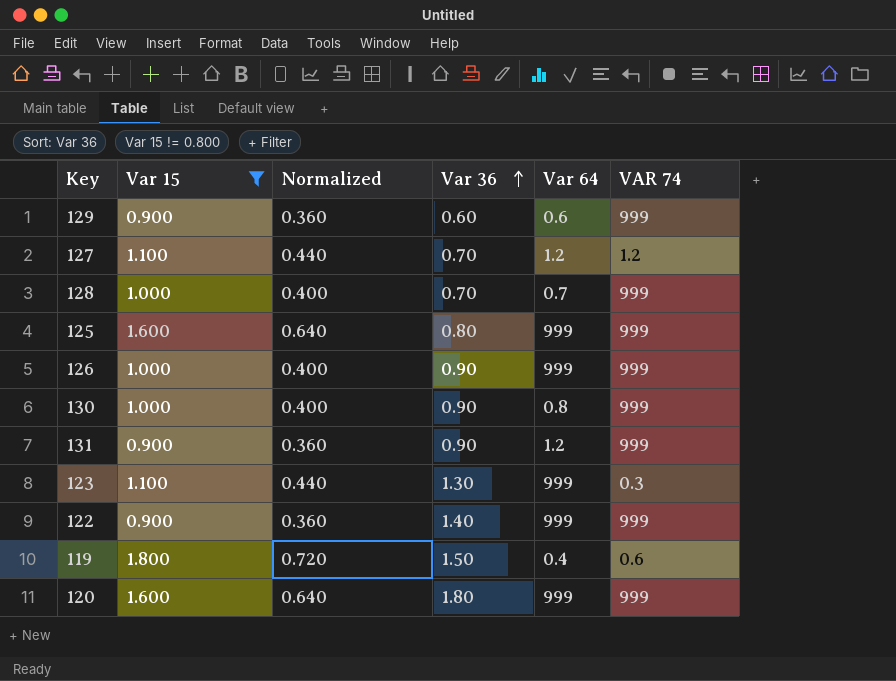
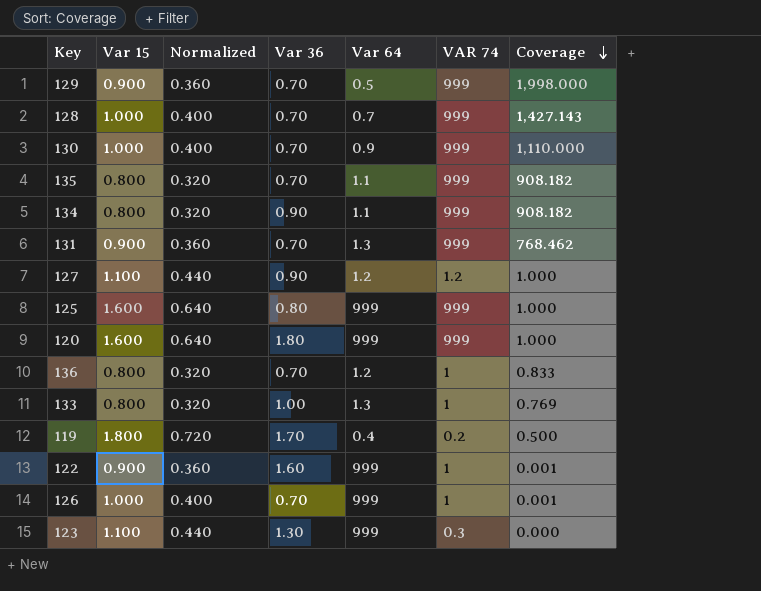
filter: Var 15 != 0.800 -> none
row order: Var 36 ascending -> Coverage descending
column Coverage | formula: none -> [VAR 74] / [Var 64]
129 | Var 36: 0.60 -> 0.70
129 | Var 64: 0.6 -> 0.5
130 | Var 36: 0.90 -> 0.70
130 | Var 64: 0.8 -> 0.9
131 | Var 36: 0.90 -> 0.70
131 | Var 64: 1.2 -> 1.3
127 | Var 36: 0.70 -> 0.90
119 | Var 36: 1.50 -> 1.70
119 | VAR 74: 0.6 -> 0.2
122 | Var 36: 1.40 -> 1.60
122 | VAR 74: 999 -> 1
126 | Var 36: 0.90 -> 0.70
126 | VAR 74: 999 -> 1

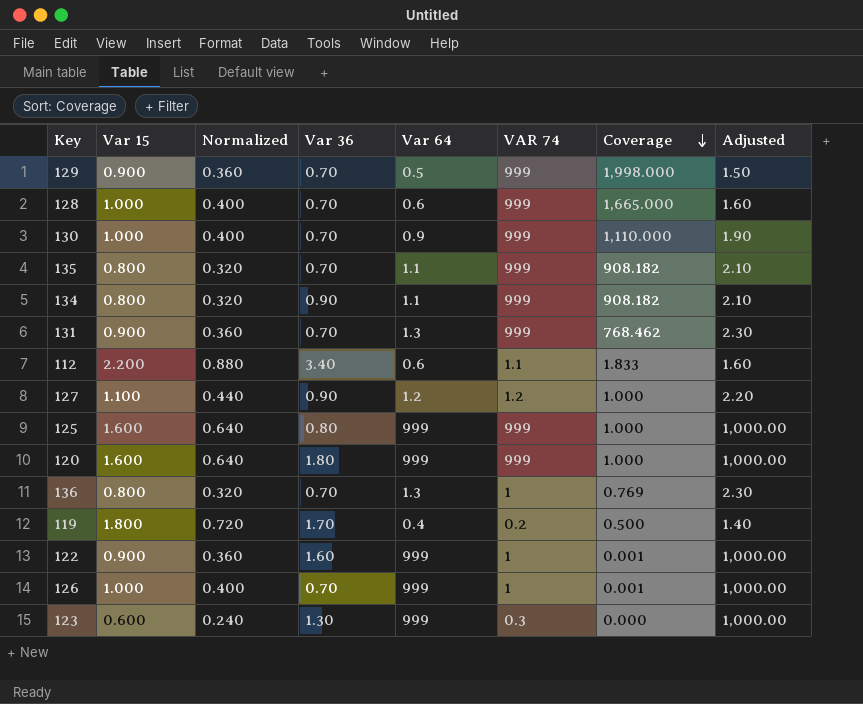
column Adjusted | formula: none -> [Var 64] + 1
row 133: 0.800 | 0.320 | 1.00 | 1.3 | 1 | 0.769 -> none
128 | Var 64: 0.7 -> 0.6
128 | Coverage: 1,427.143 -> 1,665.000
row 112: none -> 2.200 | 0.880 | 3.40 | 0.6 | 1.1 | 1.833 | 1.60
136 | Var 64: 1.2 -> 1.3
136 | Coverage: 0.833 -> 0.769
123 | Var 15: 1.100 -> 0.600
123 | Normalized: 0.440 -> 0.240

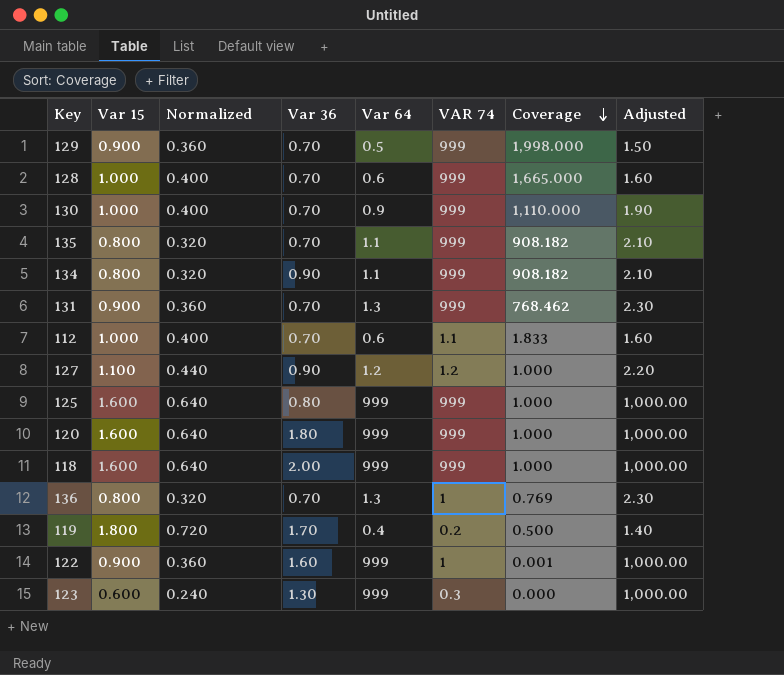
row 126: 1.000 | 0.400 | 0.70 | 999 | 1 | 0.001 | 1,000.00 -> none
112 | Var 15: 2.200 -> 1.000
112 | Normalized: 0.880 -> 0.400
112 | Var 36: 3.40 -> 0.70
row 118: none -> 1.600 | 0.640 | 2.00 | 999 | 999 | 1.000 | 1,000.00

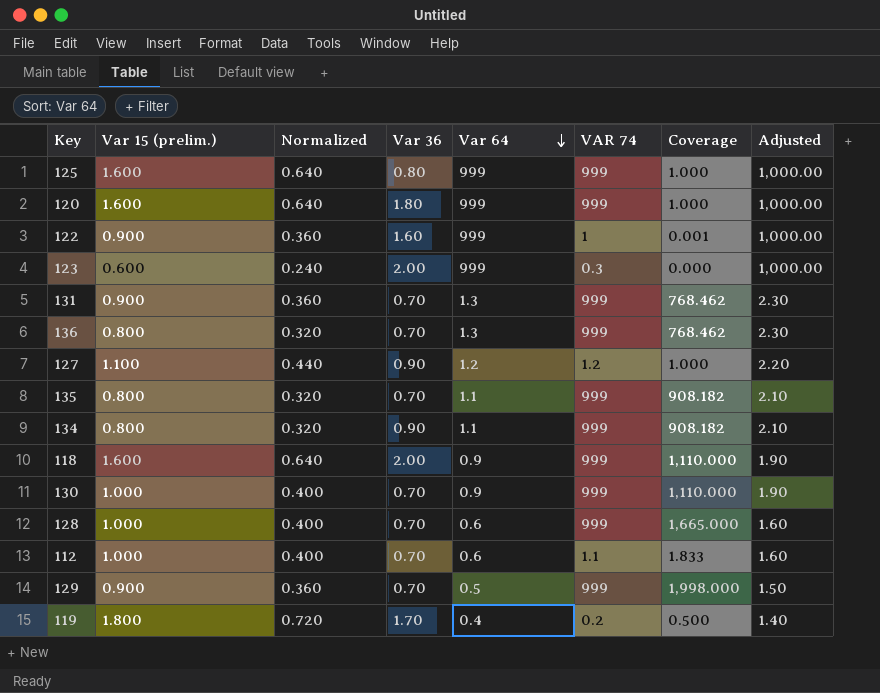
row order: Coverage descending -> Var 64 descending
column name: Var 15 -> Var 15 (prelim.)
123 | Var 36: 1.30 -> 2.00
136 | VAR 74: 1 -> 999
136 | Coverage: 0.769 -> 768.462
118 | Var 64: 999 -> 0.9
118 | Coverage: 1.000 -> 1,110.000
118 | Adjusted: 1,000.00 -> 1.90

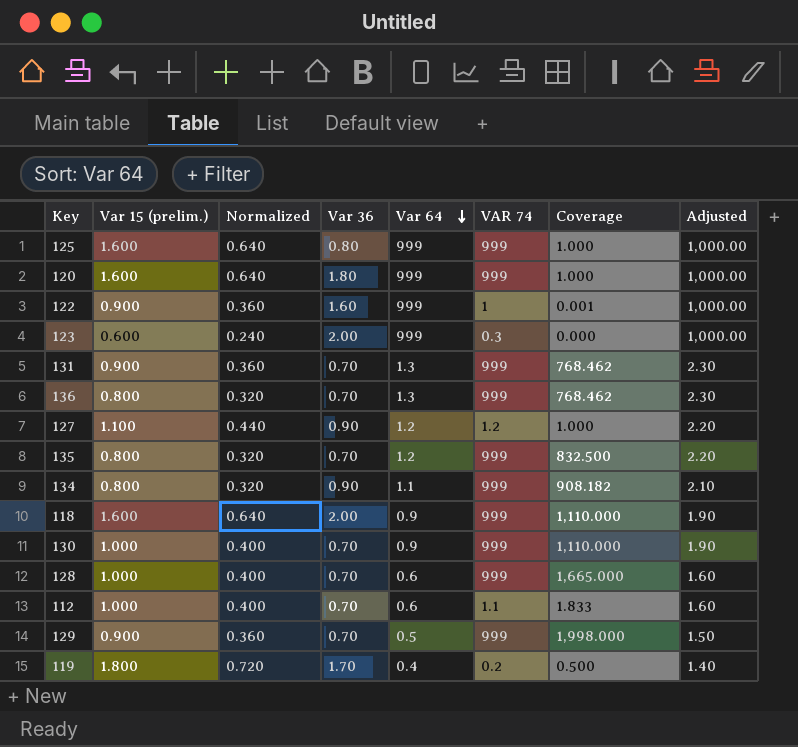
135 | Var 64: 1.1 -> 1.2
135 | Coverage: 908.182 -> 832.500
135 | Adjusted: 2.10 -> 2.20

